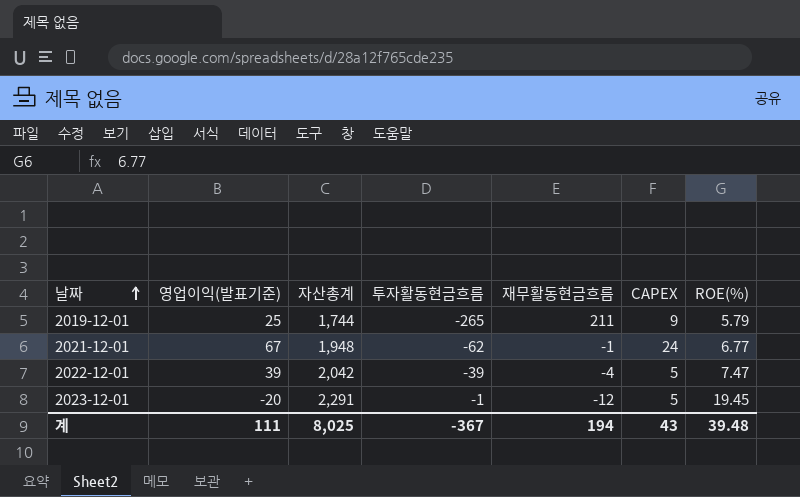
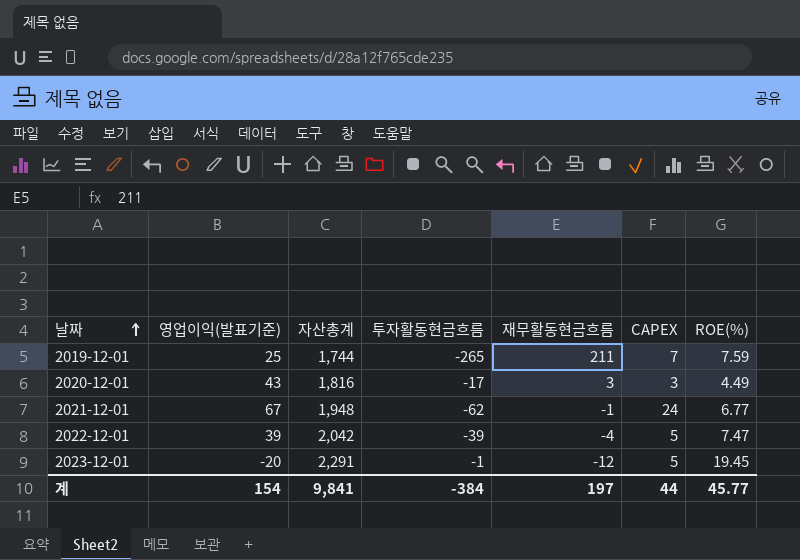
2019-12-01 | CAPEX: 9 -> 7
2019-12-01 | ROE(%): 5.79 -> 7.59
row 2020-12-01: none -> 43 | 1,816 | -17 | 3 | 3 | 4.49
계 | 영업이익(발표기준): 111 -> 154
계 | 자산총계: 8,025 -> 9,841
계 | 투자활동현금흐름: -367 -> -384
계 | 재무활동현금흐름: 194 -> 197
계 | CAPEX: 43 -> 44
계 | ROE(%): 39.48 -> 45.77

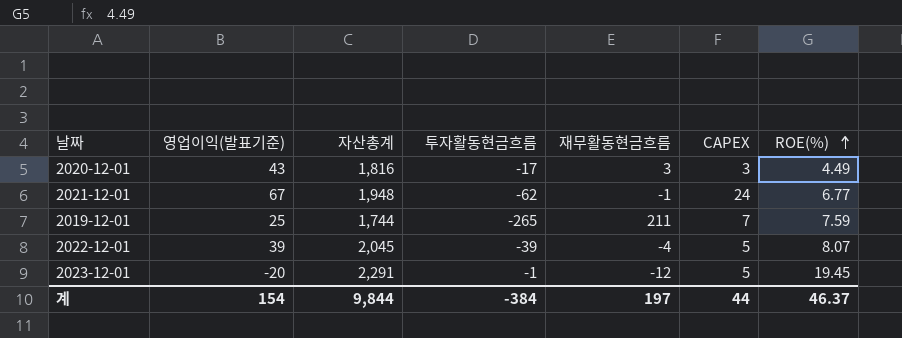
row order: 날짜 ascending -> ROE(%) ascending
2022-12-01 | 자산총계: 2,042 -> 2,045
2022-12-01 | ROE(%): 7.47 -> 8.07
계 | 자산총계: 9,841 -> 9,844
계 | ROE(%): 45.77 -> 46.37

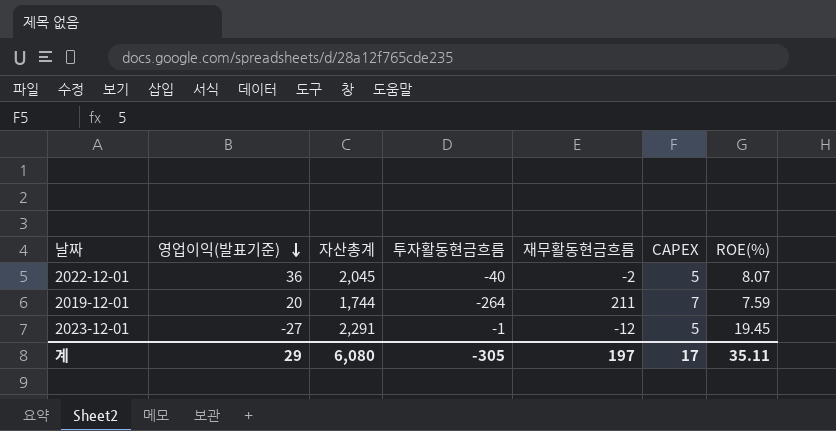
row order: ROE(%) ascending -> 영업이익(발표기준) descending
row 2020-12-01: 43 | 1,816 | -17 | 3 | 3 | 4.49 -> none
row 2021-12-01: 67 | 1,948 | -62 | -1 | 24 | 6.77 -> none
2022-12-01 | 영업이익(발표기준): 39 -> 36
2022-12-01 | 투자활동현금흐름: -39 -> -40
2022-12-01 | 재무활동현금흐름: -4 -> -2
2019-12-01 | 영업이익(발표기준): 25 -> 20
2019-12-01 | 투자활동현금흐름: -265 -> -264
2023-12-01 | 영업이익(발표기준): -20 -> -27
계 | 영업이익(발표기준): 154 -> 29
계 | 자산총계: 9,844 -> 6,080
계 | 투자활동현금흐름: -384 -> -305
계 | CAPEX: 44 -> 17
계 | ROE(%): 46.37 -> 35.11

